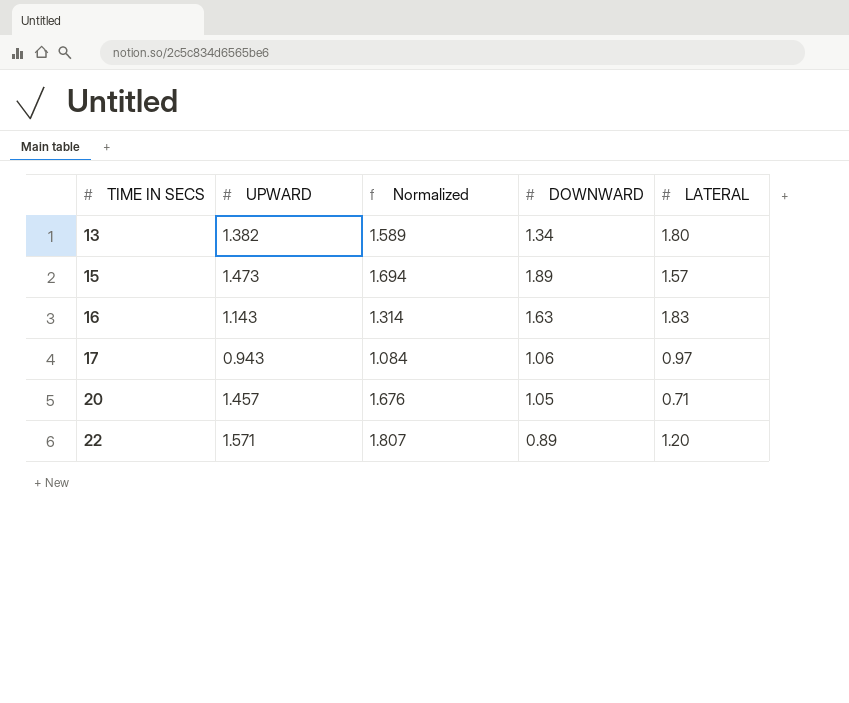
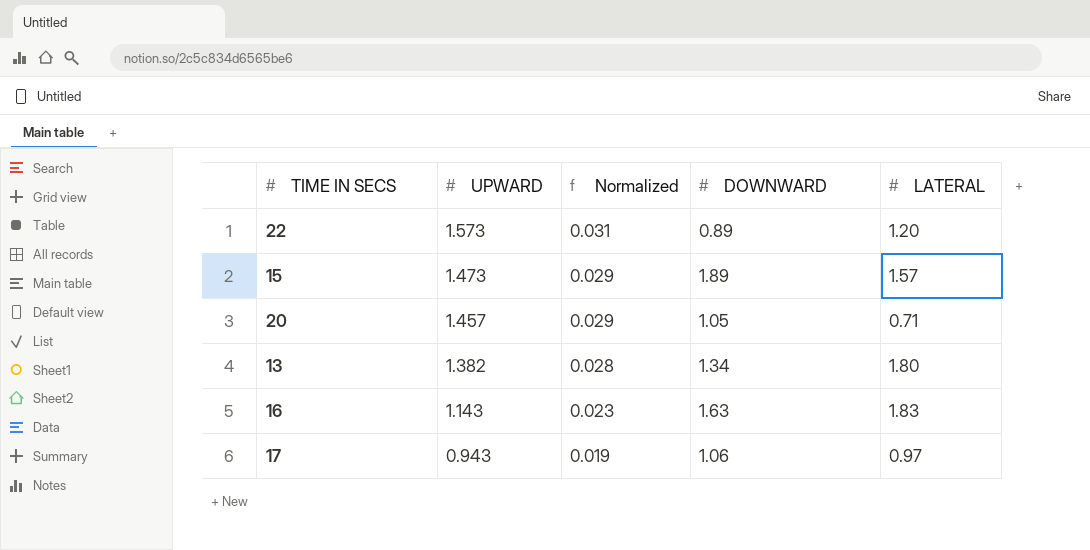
row order: TIME IN SECS ascending -> UPWARD descending
column Normalized | formula: [UPWARD] * 1.15 -> [UPWARD] * 0.02
22 | UPWARD: 1.571 -> 1.573

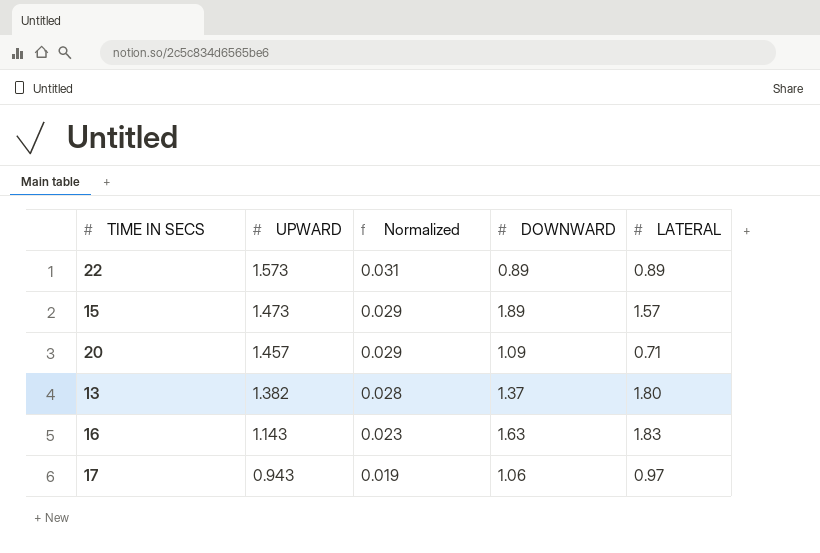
22 | LATERAL: 1.20 -> 0.89
20 | DOWNWARD: 1.05 -> 1.09
13 | DOWNWARD: 1.34 -> 1.37

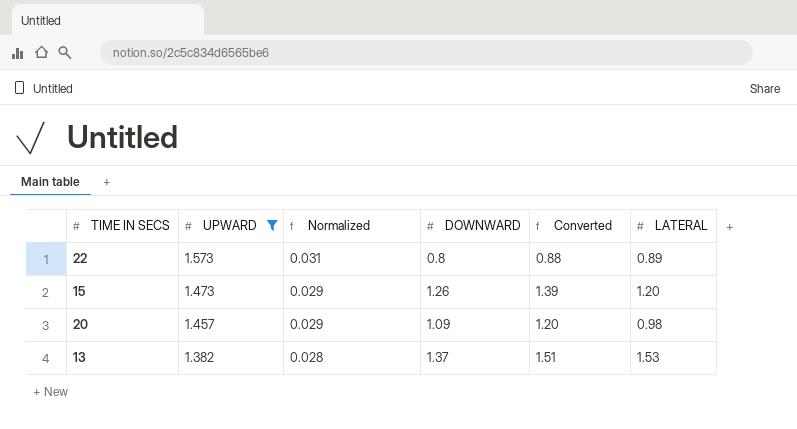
filter: none -> UPWARD >= 1.382
column Converted | formula: none -> [DOWNWARD] * 1.1
22 | DOWNWARD: 0.89 -> 0.8
15 | DOWNWARD: 1.89 -> 1.26
15 | LATERAL: 1.57 -> 1.20
20 | LATERAL: 0.71 -> 0.98
13 | LATERAL: 1.80 -> 1.53

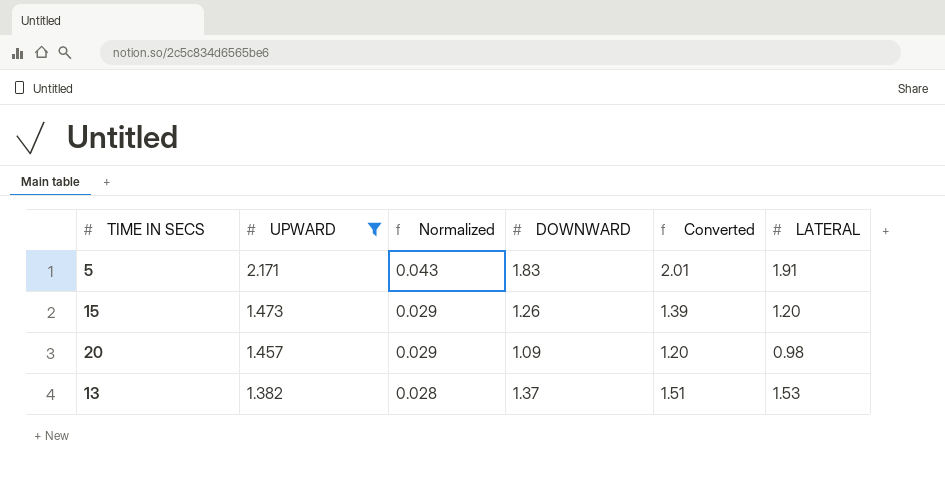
row 22: 1.573 | 0.031 | 0.8 | 0.88 | 0.89 -> none
row 5: none -> 2.171 | 0.043 | 1.83 | 2.01 | 1.91

